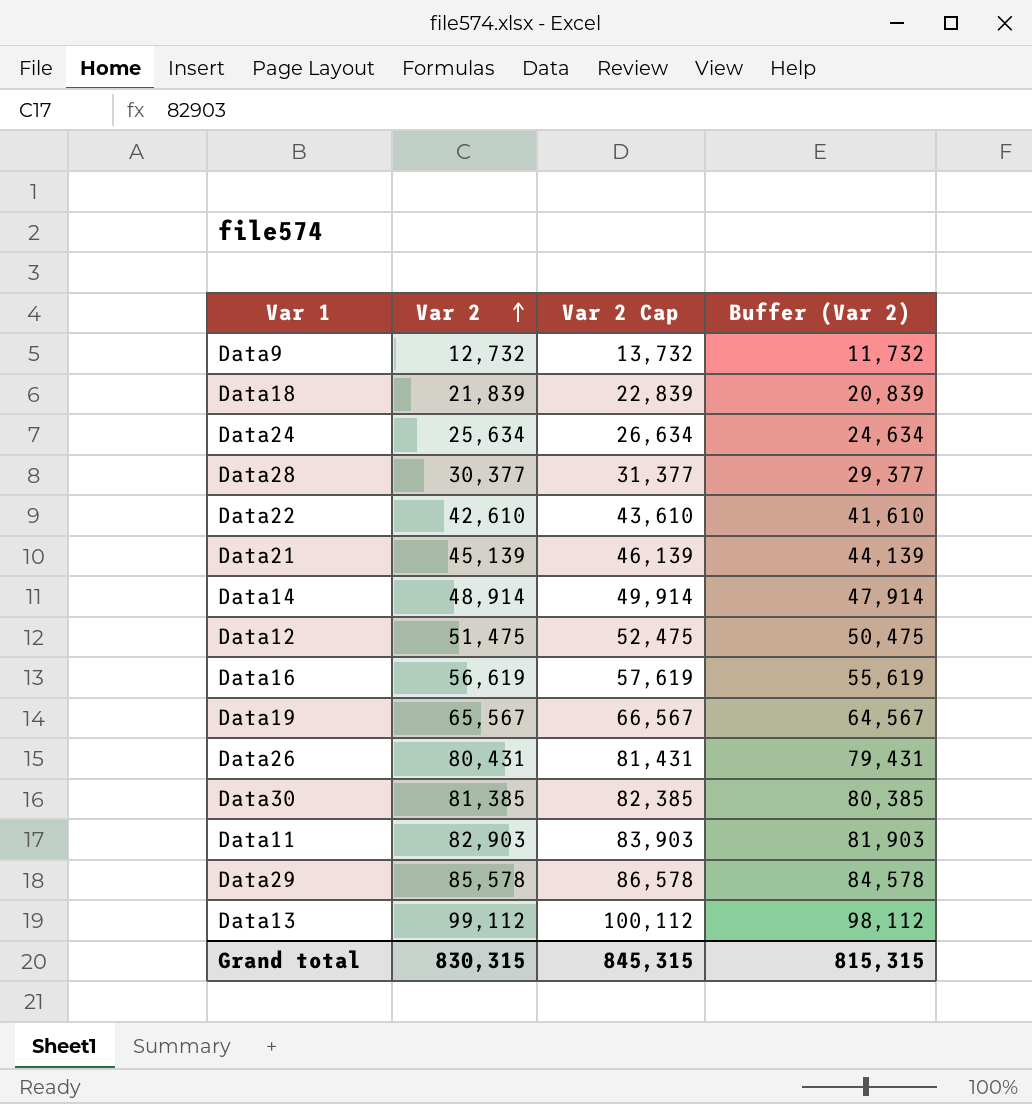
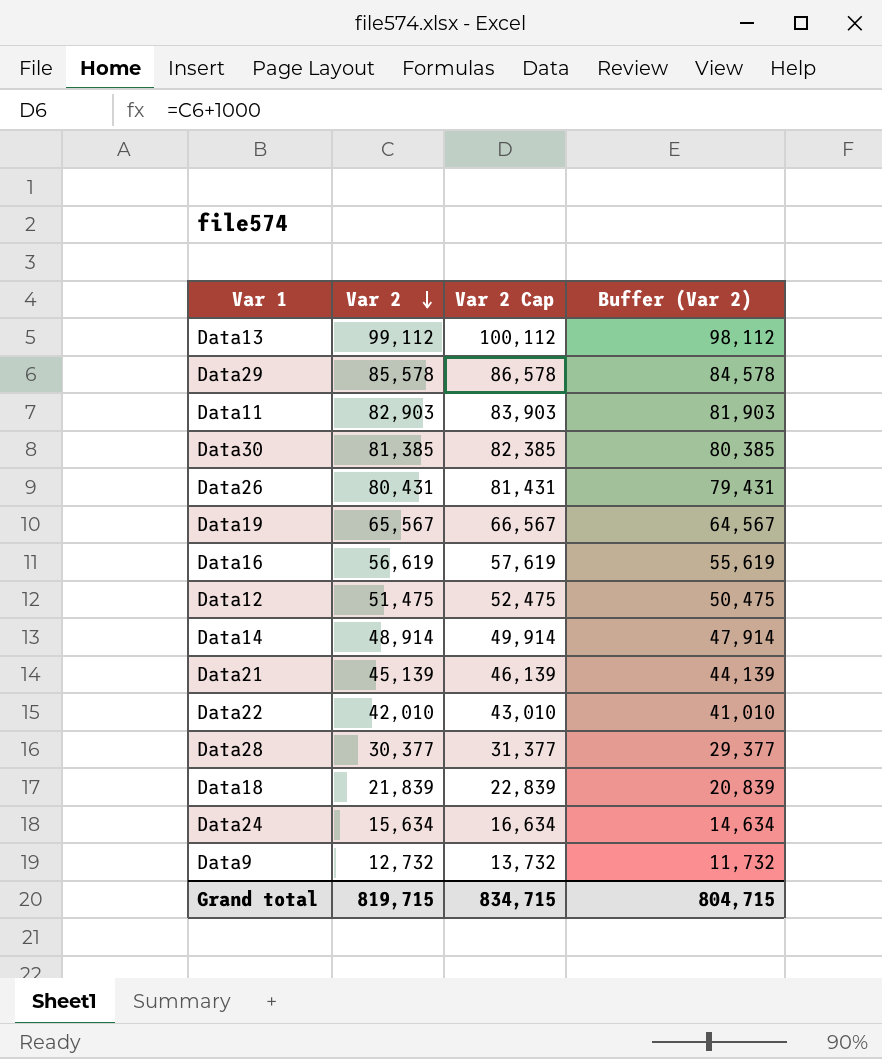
row order: Var 2 ascending -> Var 2 descending
Data22 | Var 2: 42,610 -> 42,010
Data22 | Var 2 Cap: 43,610 -> 43,010
Data22 | Buffer (Var 2): 41,610 -> 41,010
Data24 | Var 2: 25,634 -> 15,634
Data24 | Var 2 Cap: 26,634 -> 16,634
Data24 | Buffer (Var 2): 24,634 -> 14,634
Grand total | Var 2: 830,315 -> 819,715
Grand total | Var 2 Cap: 845,315 -> 834,715
Grand total | Buffer (Var 2): 815,315 -> 804,715

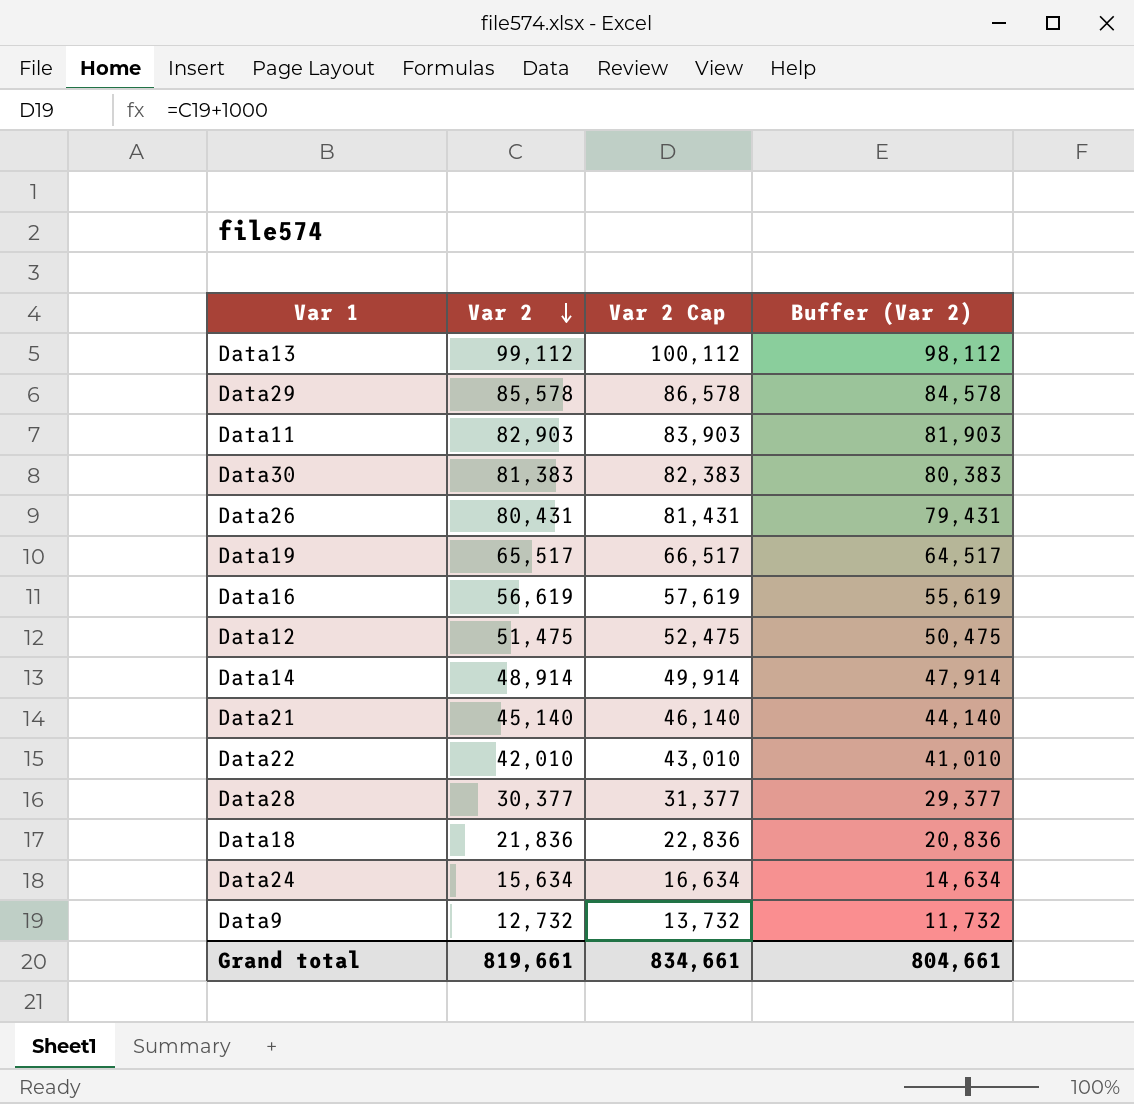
Data30 | Var 2: 81,385 -> 81,383
Data30 | Var 2 Cap: 82,385 -> 82,383
Data30 | Buffer (Var 2): 80,385 -> 80,383
Data19 | Var 2: 65,567 -> 65,517
Data19 | Var 2 Cap: 66,567 -> 66,517
Data19 | Buffer (Var 2): 64,567 -> 64,517
Data21 | Var 2: 45,139 -> 45,140
Data21 | Var 2 Cap: 46,139 -> 46,140
Data21 | Buffer (Var 2): 44,139 -> 44,140
Data18 | Var 2: 21,839 -> 21,836
Data18 | Var 2 Cap: 22,839 -> 22,836
Data18 | Buffer (Var 2): 20,839 -> 20,836
Grand total | Var 2: 819,715 -> 819,661
Grand total | Var 2 Cap: 834,715 -> 834,661
Grand total | Buffer (Var 2): 804,715 -> 804,661

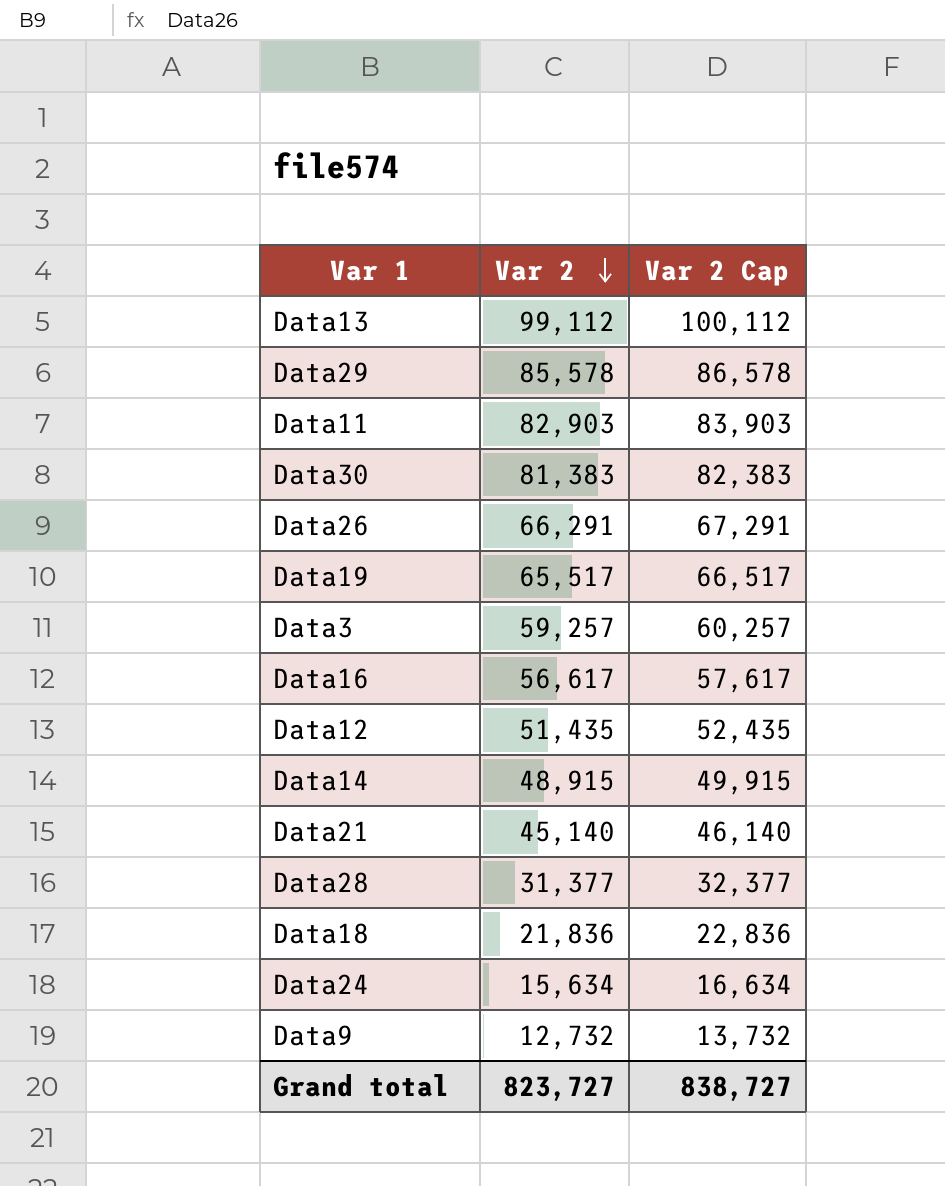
column Buffer (Var 2) | formula: [Var 2] - 1000 -> none
row Data22: 42,010 | 43,010 | 41,010 -> none
Data26 | Var 2: 80,431 -> 66,291
Data26 | Var 2 Cap: 81,431 -> 67,291
row Data3: none -> 59,257 | 60,257
Data16 | Var 2: 56,619 -> 56,617
Data16 | Var 2 Cap: 57,619 -> 57,617
Data12 | Var 2: 51,475 -> 51,435
Data12 | Var 2 Cap: 52,475 -> 52,435
Data14 | Var 2: 48,914 -> 48,915
Data14 | Var 2 Cap: 49,914 -> 49,915
Data28 | Var 2: 30,377 -> 31,377
Data28 | Var 2 Cap: 31,377 -> 32,377
Grand total | Var 2: 819,661 -> 823,727
Grand total | Var 2 Cap: 834,661 -> 838,727

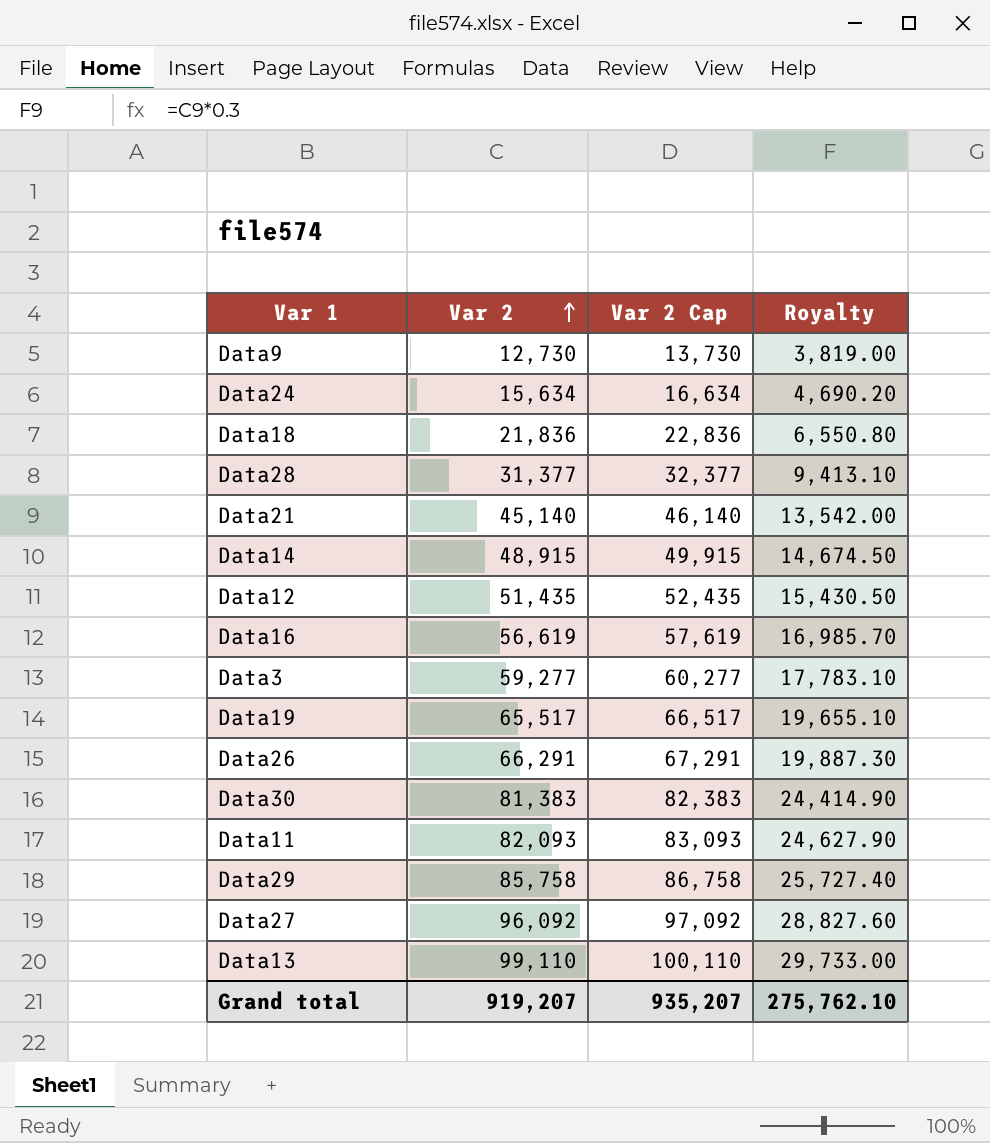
row order: Var 2 descending -> Var 2 ascending
column Royalty | formula: none -> [Var 2] * 0.3
Data9 | Var 2: 12,732 -> 12,730
Data9 | Var 2 Cap: 13,732 -> 13,730
Data16 | Var 2: 56,617 -> 56,619
Data16 | Var 2 Cap: 57,617 -> 57,619
Data3 | Var 2: 59,257 -> 59,277
Data3 | Var 2 Cap: 60,257 -> 60,277
Data11 | Var 2: 82,903 -> 82,093
Data11 | Var 2 Cap: 83,903 -> 83,093
Data29 | Var 2: 85,578 -> 85,758
Data29 | Var 2 Cap: 86,578 -> 86,758
row Data27: none -> 96,092 | 97,092 | 28,827.60
Data13 | Var 2: 99,112 -> 99,110
Data13 | Var 2 Cap: 100,112 -> 100,110
Grand total | Var 2: 823,727 -> 919,207
Grand total | Var 2 Cap: 838,727 -> 935,207

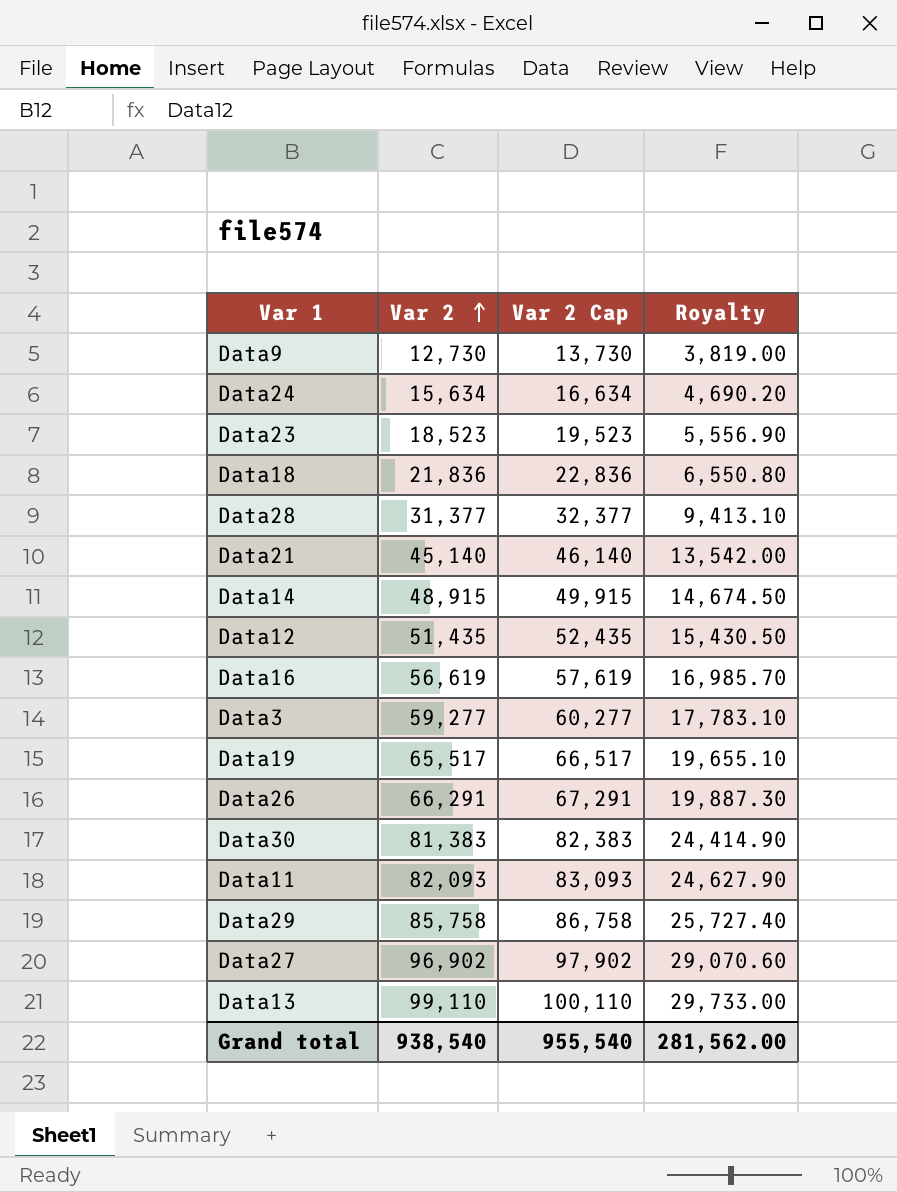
row Data23: none -> 18,523 | 19,523 | 5,556.90
Data27 | Var 2: 96,092 -> 96,902
Data27 | Var 2 Cap: 97,092 -> 97,902
Data27 | Royalty: 28,827.60 -> 29,070.60
Grand total | Var 2: 919,207 -> 938,540
Grand total | Var 2 Cap: 935,207 -> 955,540
Grand total | Royalty: 275,762.10 -> 281,562.00

